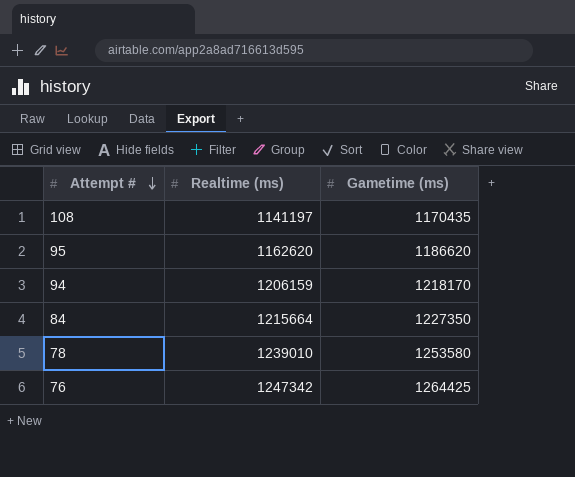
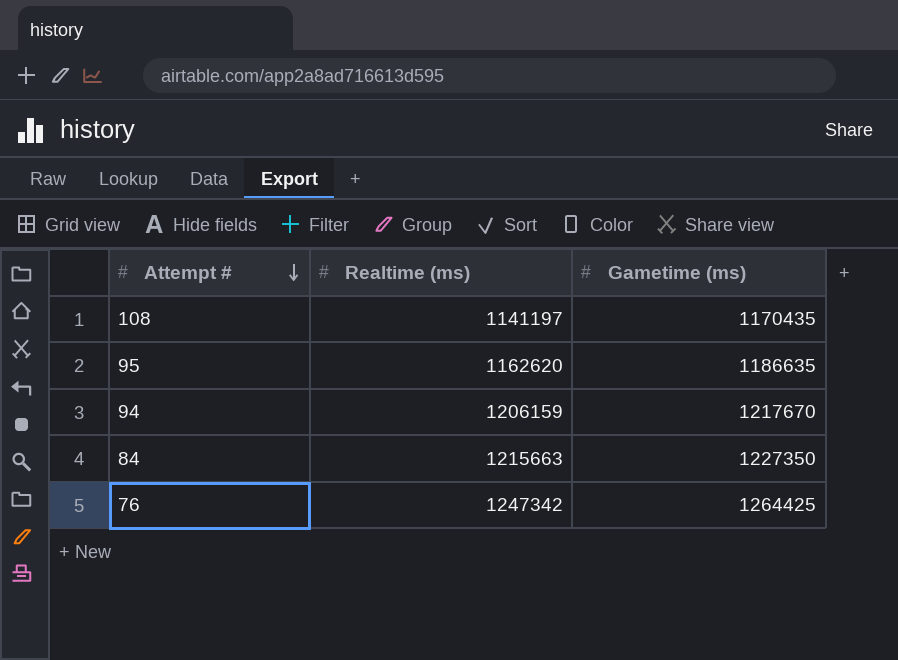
row 78: 1239010 | 1253580 -> none
95 | Gametime (ms): 1186620 -> 1186635
94 | Gametime (ms): 1218170 -> 1217670
84 | Realtime (ms): 1215664 -> 1215663

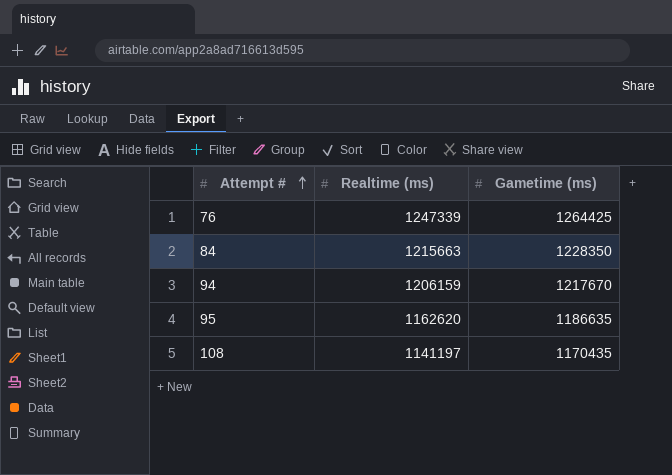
row order: Attempt # descending -> Attempt # ascending
76 | Realtime (ms): 1247342 -> 1247339
84 | Gametime (ms): 1227350 -> 1228350

